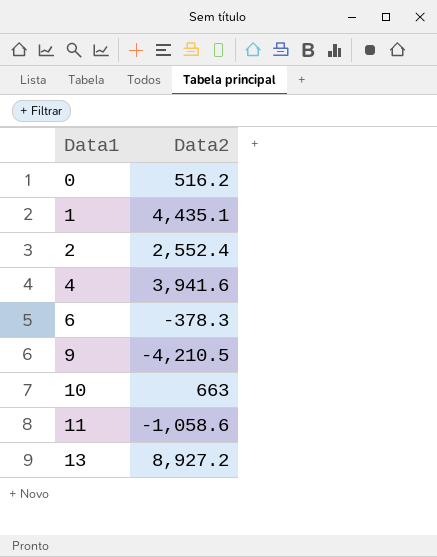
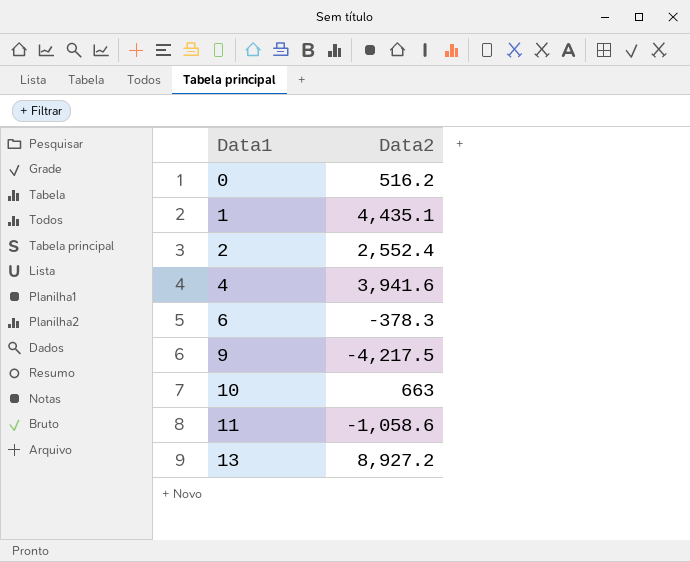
9 | Data2: -4,210.5 -> -4,217.5

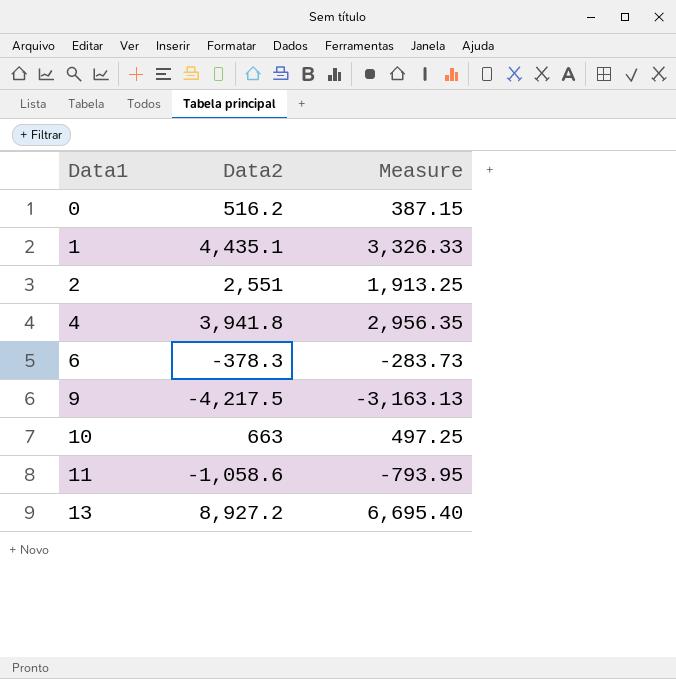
column Measure | formula: none -> [Data2] * 0.75
2 | Data2: 2,552.4 -> 2,551
4 | Data2: 3,941.6 -> 3,941.8

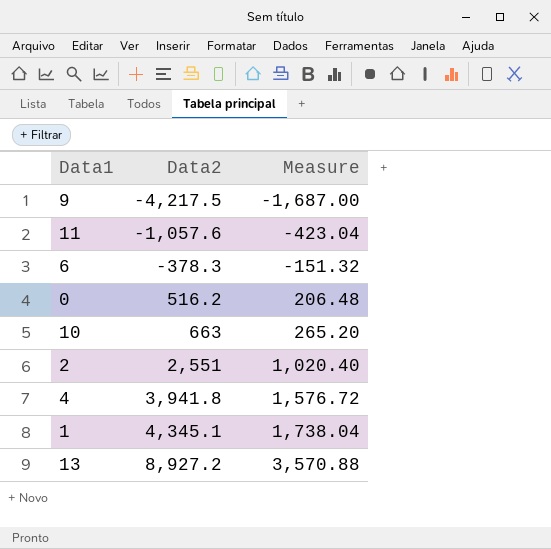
row order: Data1 ascending -> Data2 ascending
column Measure | formula: [Data2] * 0.75 -> [Data2] * 0.4
11 | Data2: -1,058.6 -> -1,057.6
1 | Data2: 4,435.1 -> 4,345.1

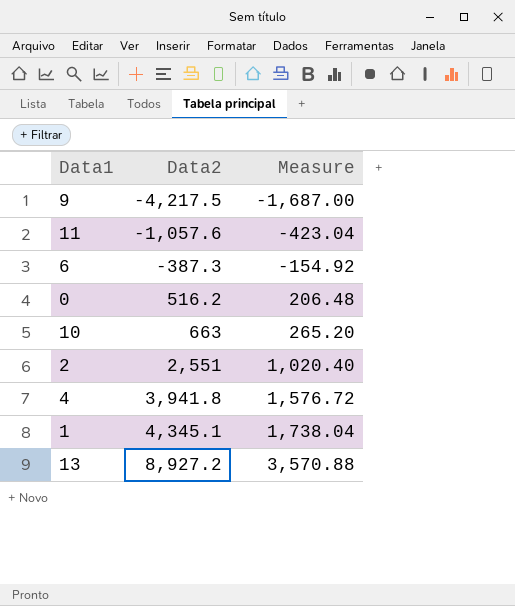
6 | Data2: -378.3 -> -387.3
6 | Measure: -151.32 -> -154.92

